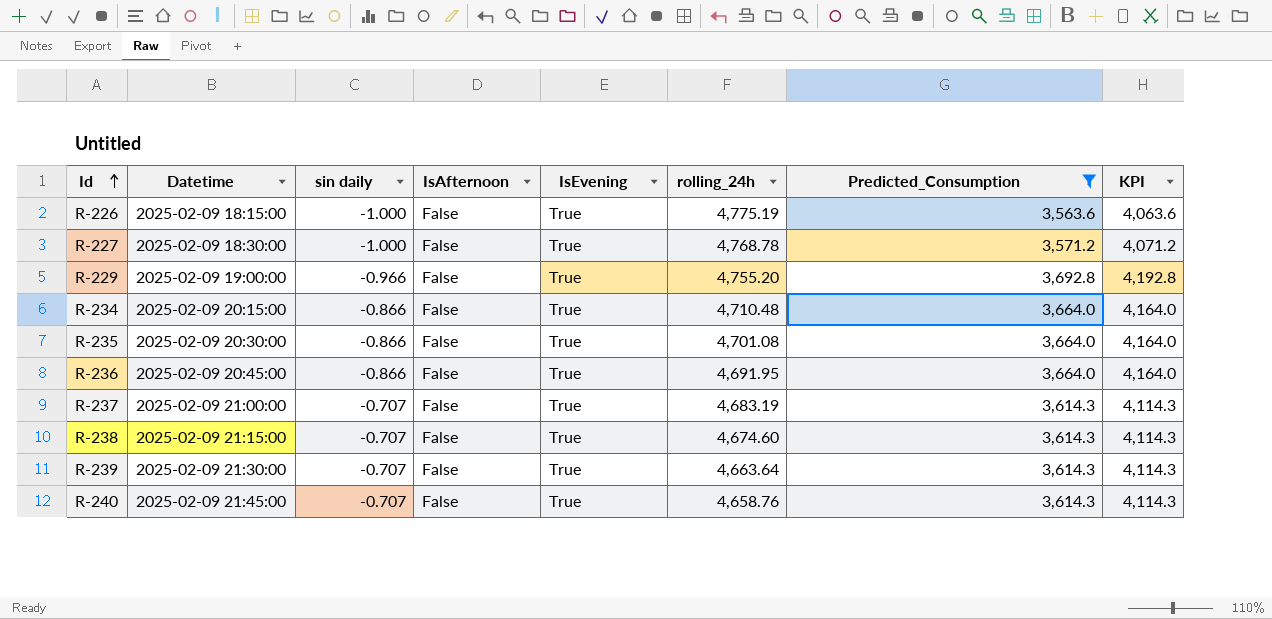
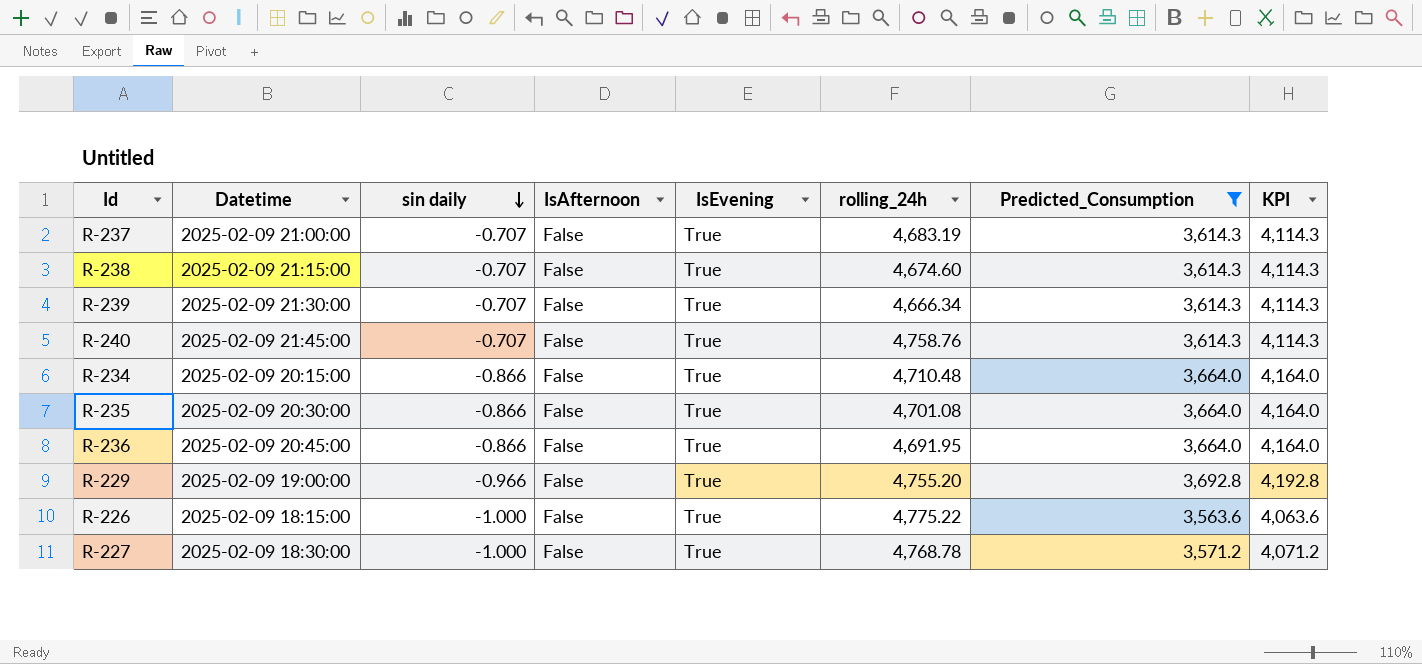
row order: Id ascending -> sin daily descending
R-239 | rolling_24h: 4,663.64 -> 4,666.34
R-240 | rolling_24h: 4,658.76 -> 4,758.76
R-226 | rolling_24h: 4,775.19 -> 4,775.22

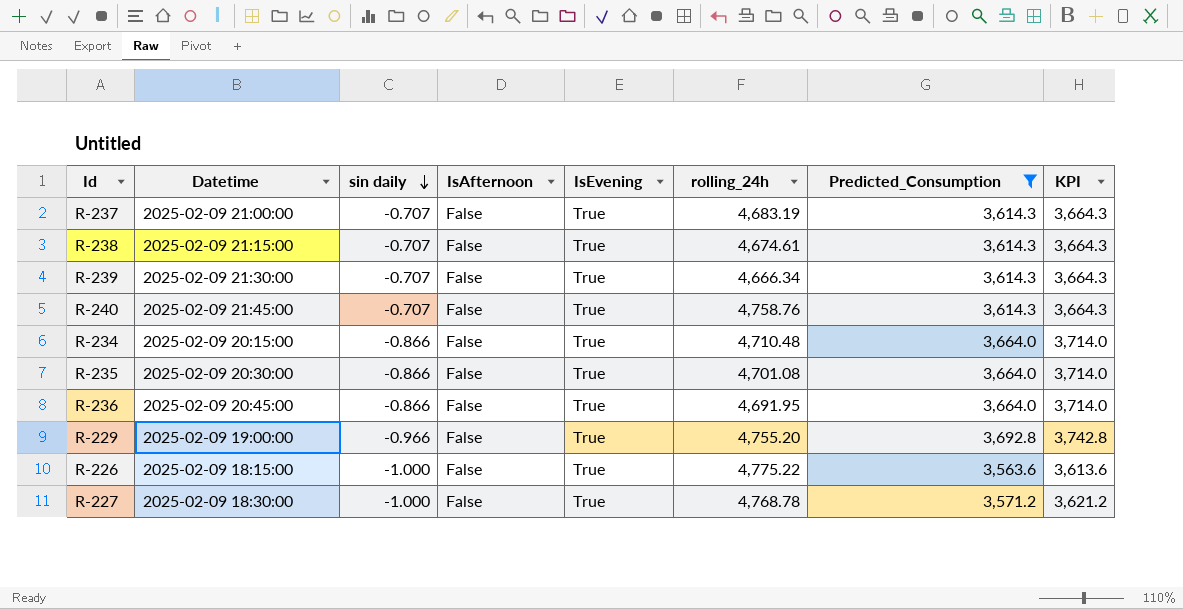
column KPI | formula: [Predicted_Consumption] + 500 -> [Predicted_Consumption] + 50
R-238 | rolling_24h: 4,674.60 -> 4,674.61

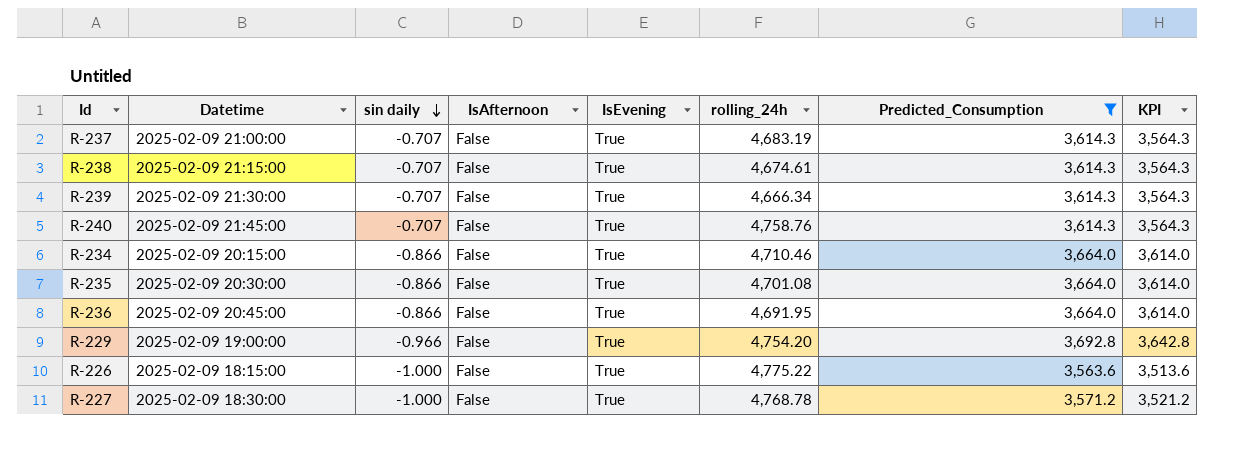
column KPI | formula: [Predicted_Consumption] + 50 -> [Predicted_Consumption] - 50
R-234 | rolling_24h: 4,710.48 -> 4,710.46
R-229 | rolling_24h: 4,755.20 -> 4,754.20

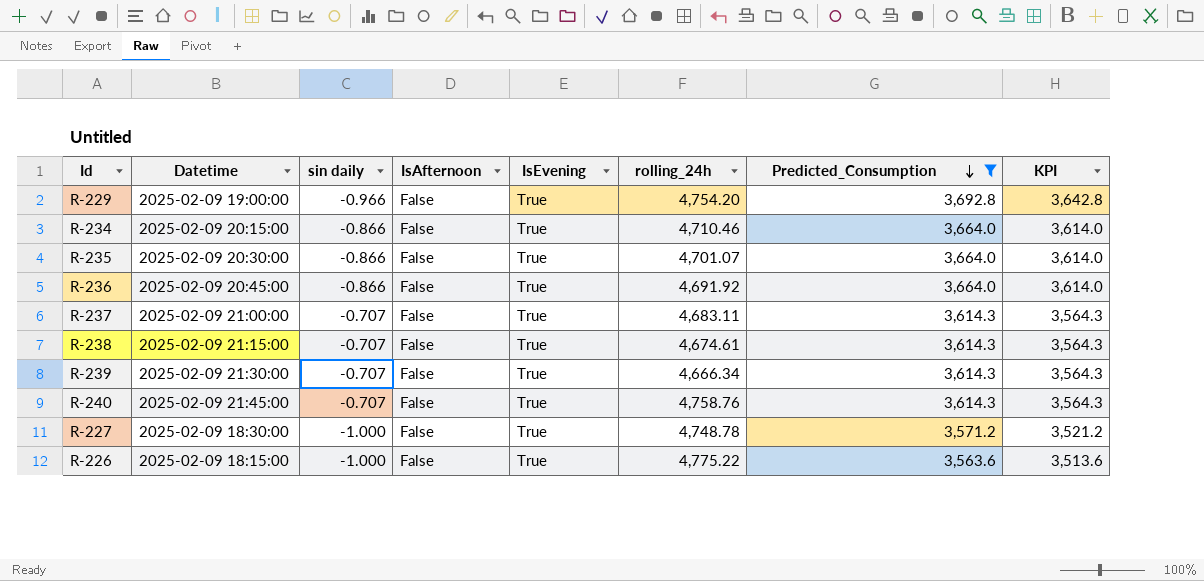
row order: sin daily descending -> Predicted_Consumption descending
R-235 | rolling_24h: 4,701.08 -> 4,701.07
R-236 | rolling_24h: 4,691.95 -> 4,691.92
R-237 | rolling_24h: 4,683.19 -> 4,683.11
R-227 | rolling_24h: 4,768.78 -> 4,748.78

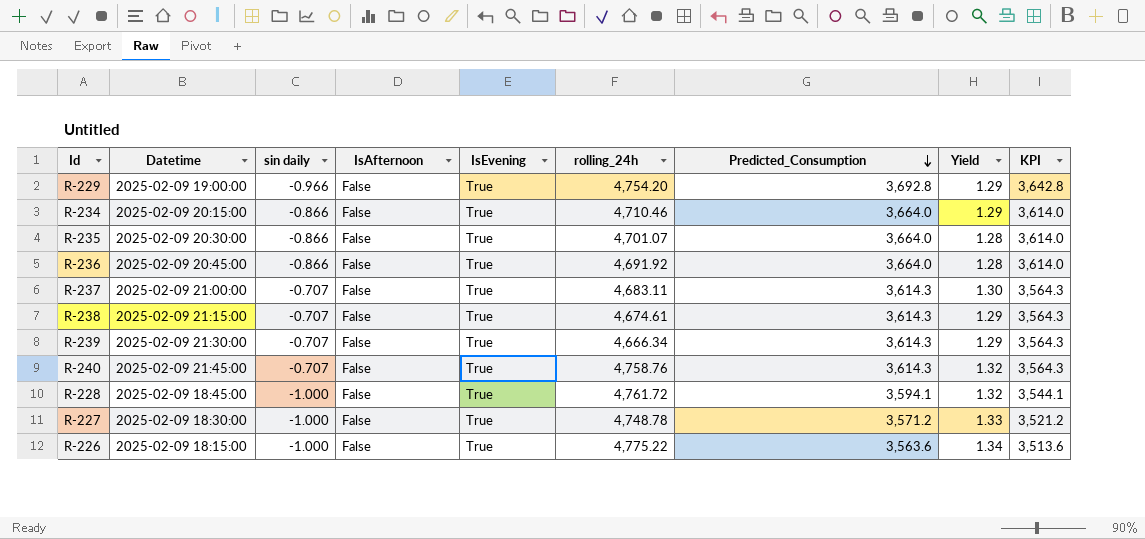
filter: Predicted_Consumption != 3,594.1 -> none
column Yield | formula: none -> [rolling_24h] / [Predicted_Consumption]

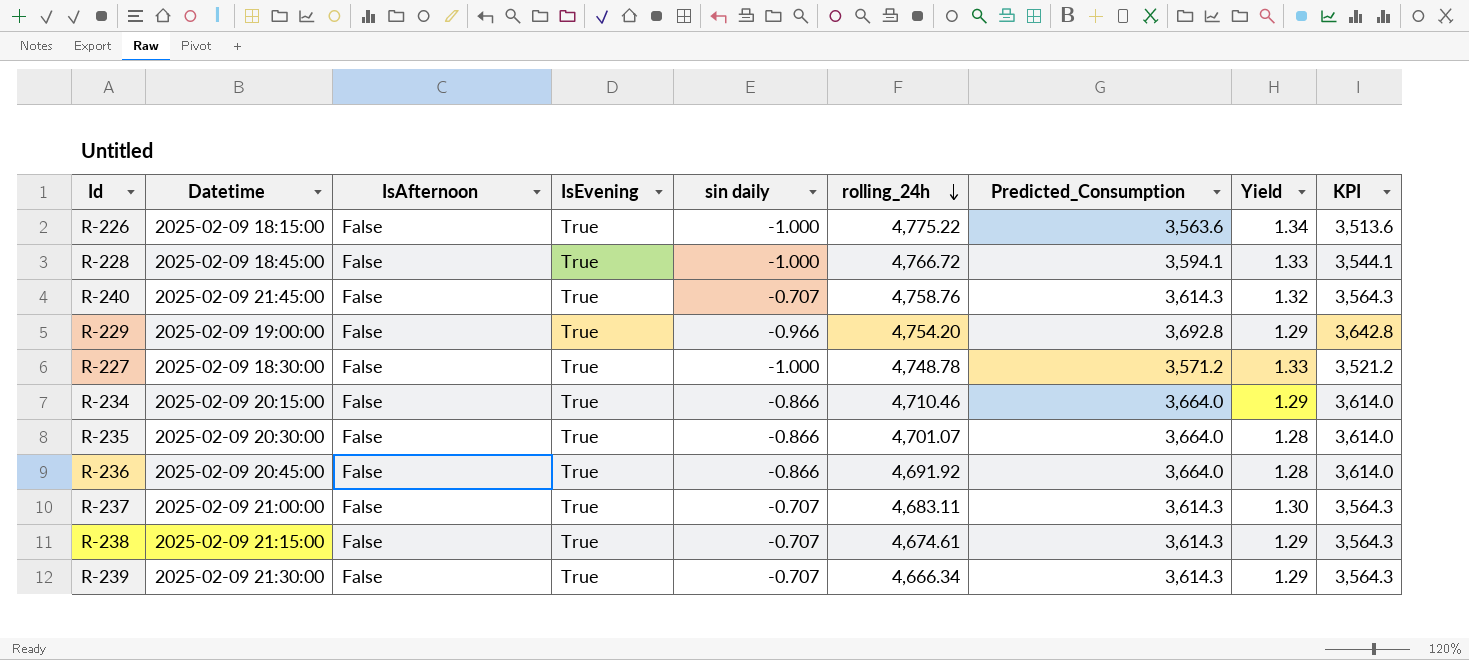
row order: Predicted_Consumption descending -> rolling_24h descending
column sin daily | position: 3 -> 5
R-228 | rolling_24h: 4,761.72 -> 4,766.72
R-228 | Yield: 1.32 -> 1.33

